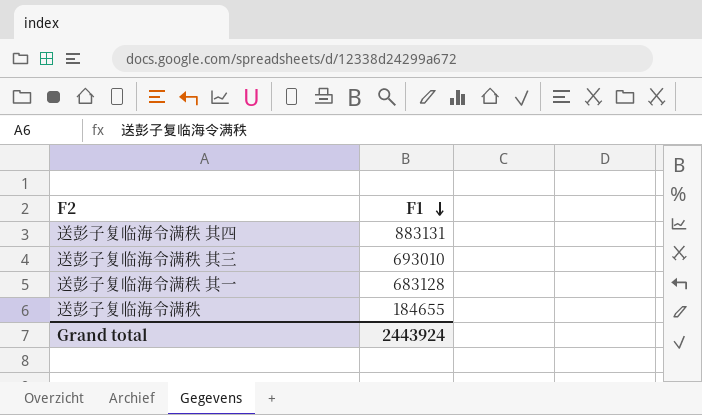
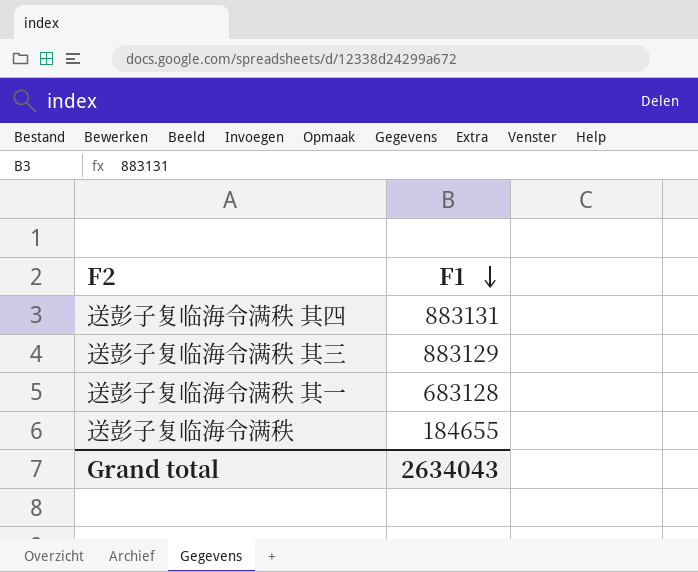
送彭子复临海令满秩 其三 | F1: 693010 -> 883129
Grand total | F1: 2443924 -> 2634043

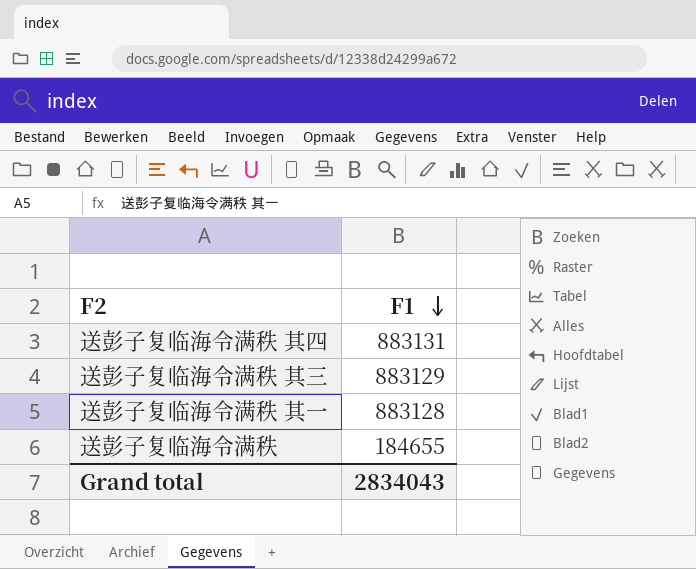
送彭子复临海令满秩 其一 | F1: 683128 -> 883128
Grand total | F1: 2634043 -> 2834043

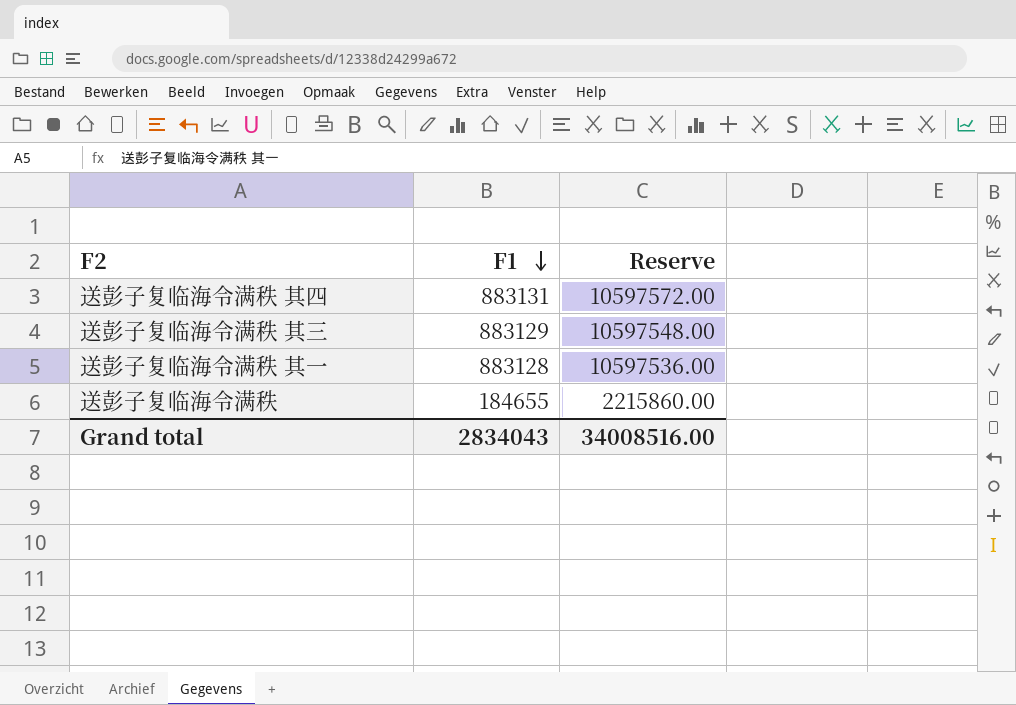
column Reserve | formula: none -> [F1] * 12

